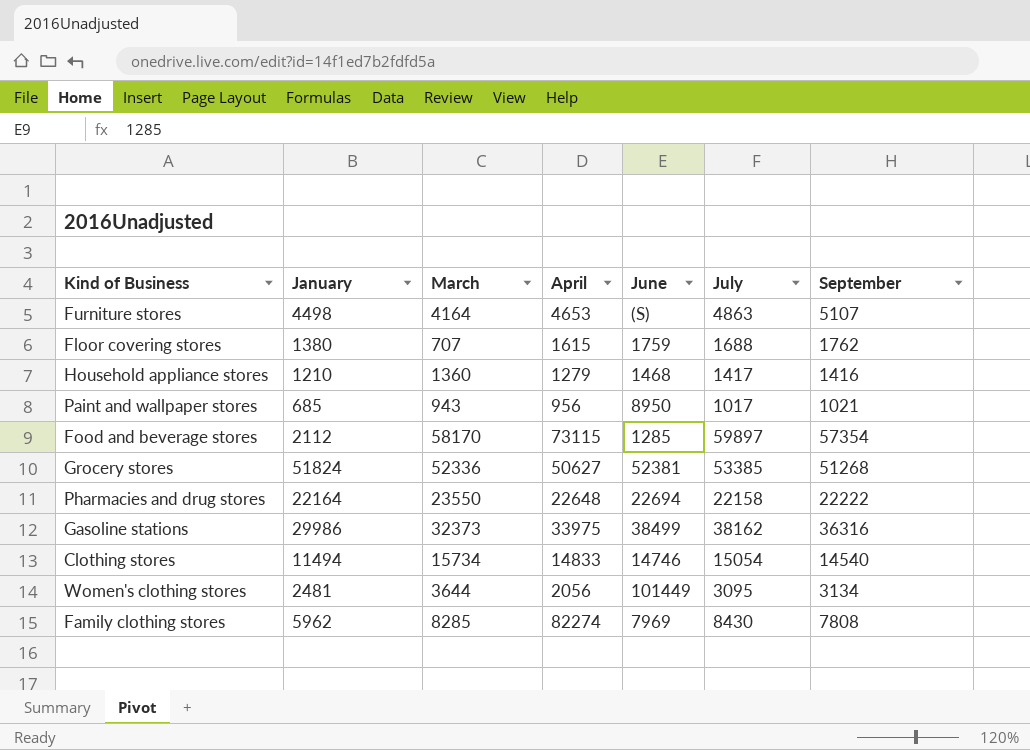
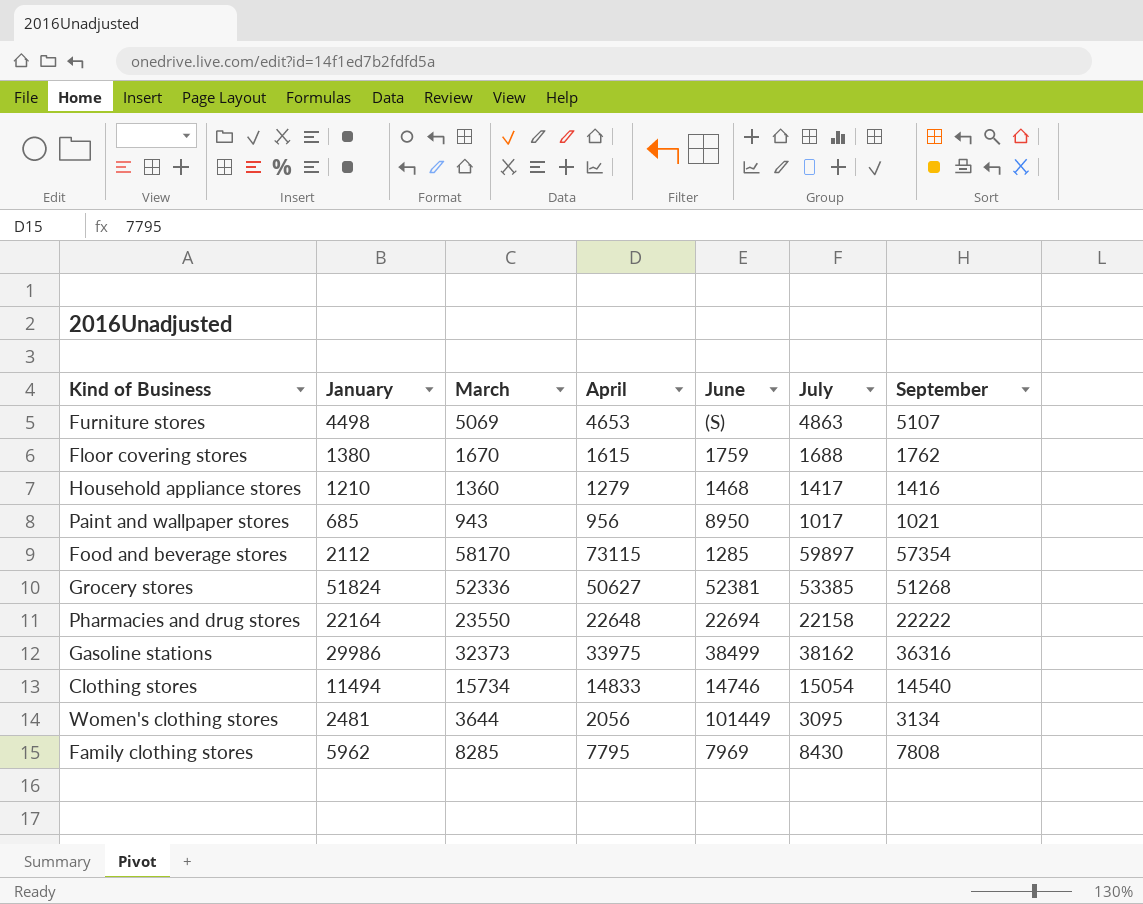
Furniture stores | March: 4164 -> 5069
Floor covering stores | March: 707 -> 1670
Family clothing stores | April: 82274 -> 7795

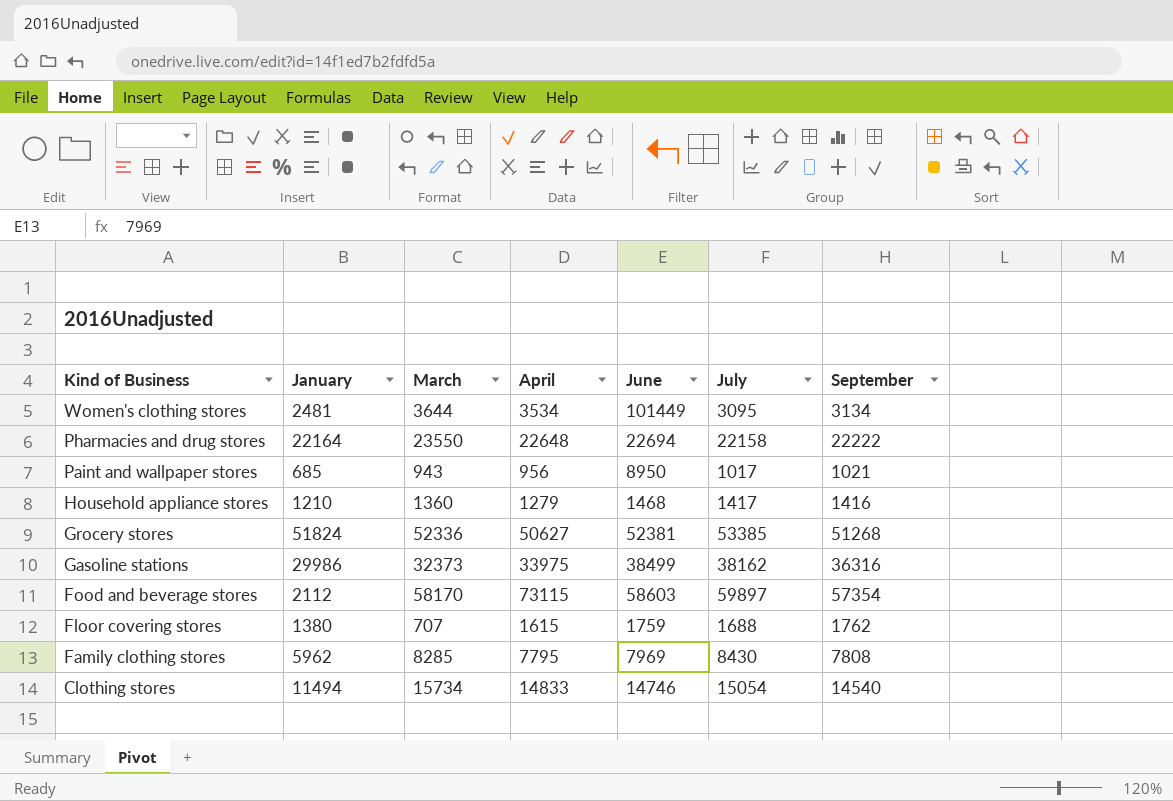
row order: none -> Kind of Business descending
row Furniture stores: 4498 | 5069 | 4653 | (S) | 4863 | 5107 -> none
Women's clothing stores | April: 2056 -> 3534
Food and beverage stores | June: 1285 -> 58603
Floor covering stores | March: 1670 -> 707

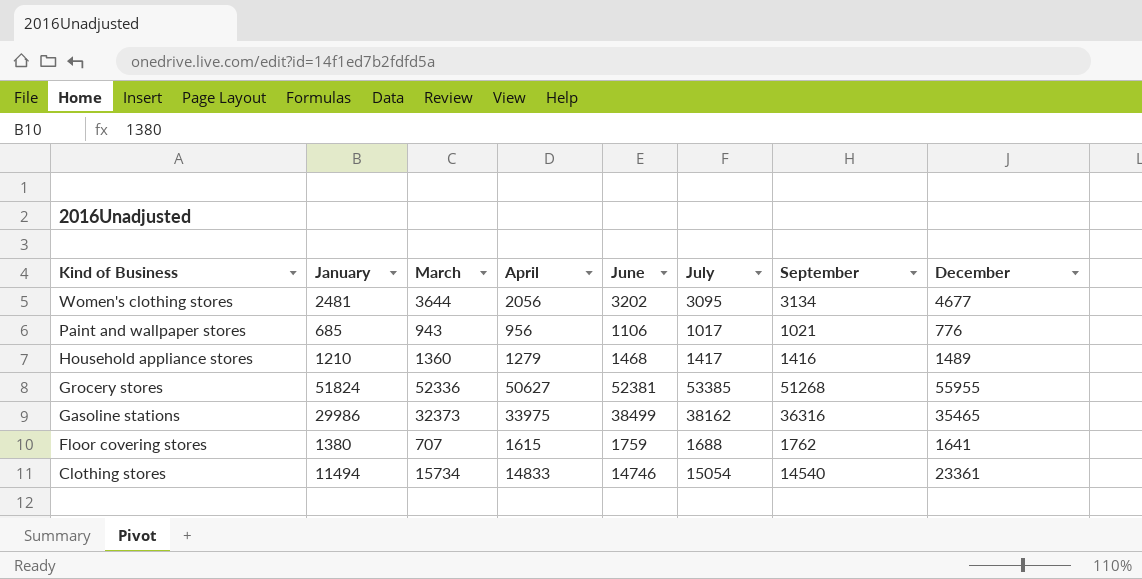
column December | position: none -> 8
row Pharmacies and drug stores: 22164 | 23550 | 22648 | 22694 | 22158 | 22222 -> none
row Food and beverage stores: 2112 | 58170 | 73115 | 58603 | 59897 | 57354 -> none
row Family clothing stores: 5962 | 8285 | 7795 | 7969 | 8430 | 7808 -> none
Women's clothing stores | April: 3534 -> 2056
Women's clothing stores | June: 101449 -> 3202
Paint and wallpaper stores | June: 8950 -> 1106

